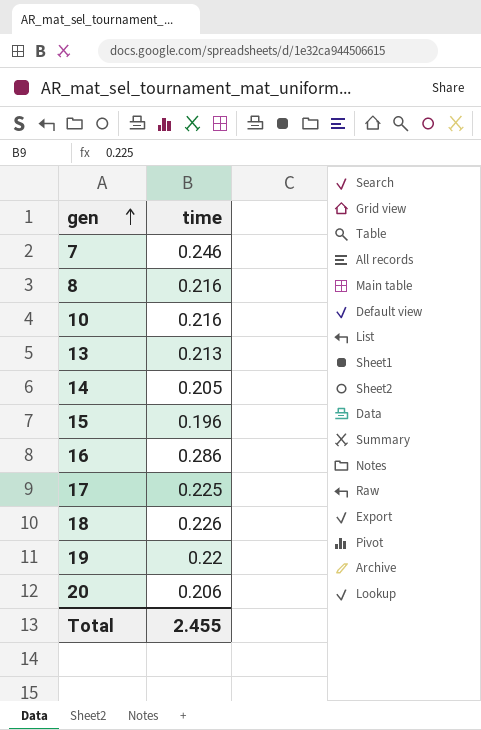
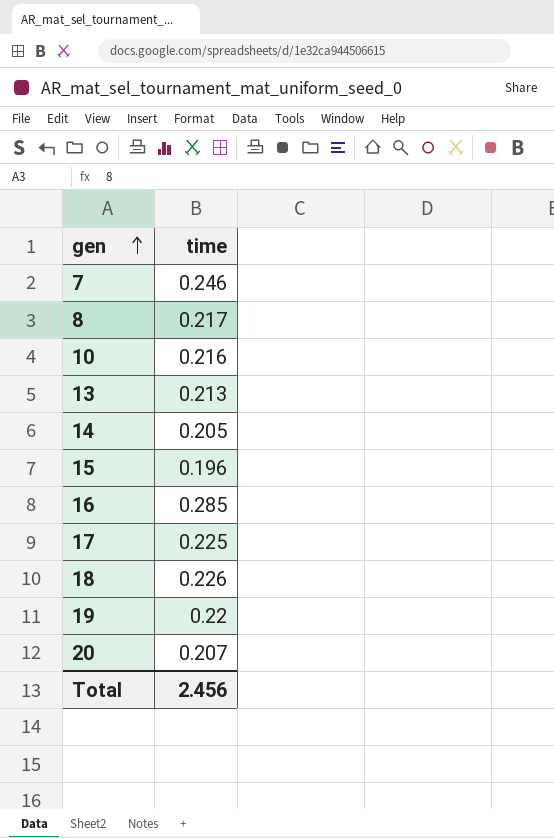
8 | time: 0.216 -> 0.217
16 | time: 0.286 -> 0.285
20 | time: 0.206 -> 0.207
Total | time: 2.455 -> 2.456

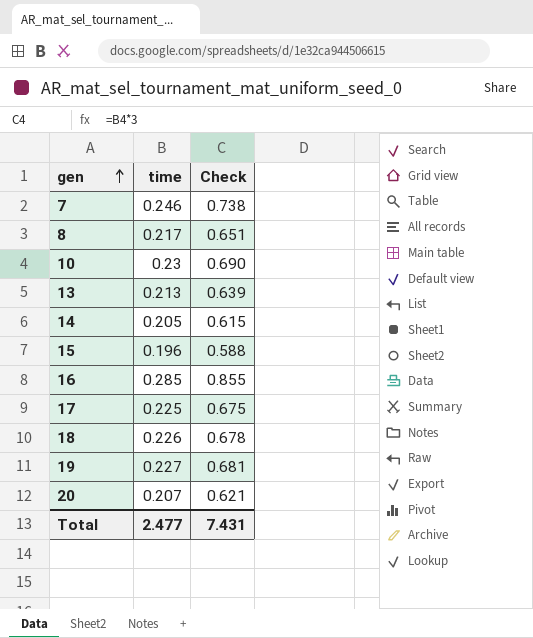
column Check | formula: none -> [time] * 3
10 | time: 0.216 -> 0.23
19 | time: 0.22 -> 0.227
Total | time: 2.456 -> 2.477

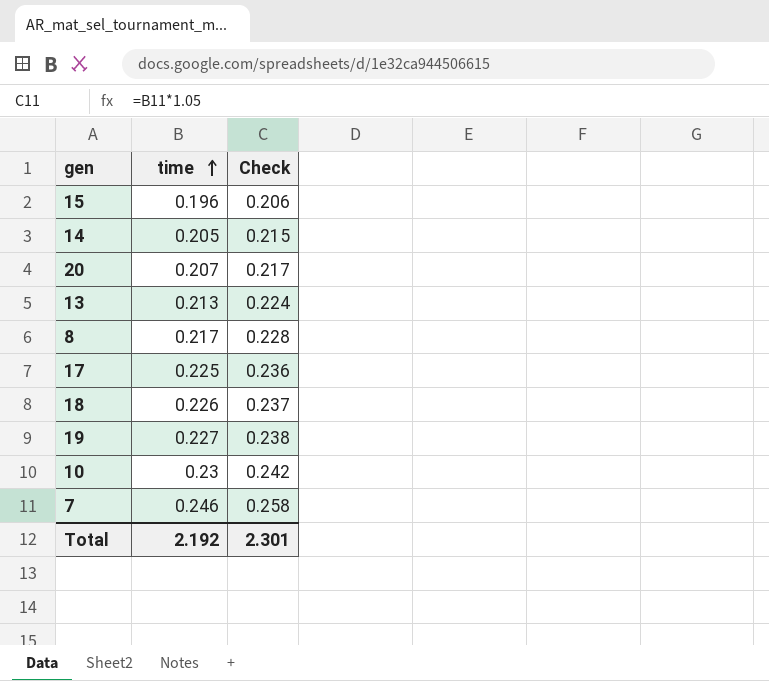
row order: gen ascending -> time ascending
column Check | formula: [time] * 3 -> [time] * 1.05
row 16: 0.285 | 0.855 -> none
Total | time: 2.477 -> 2.192
Total | Check: 7.431 -> 2.301

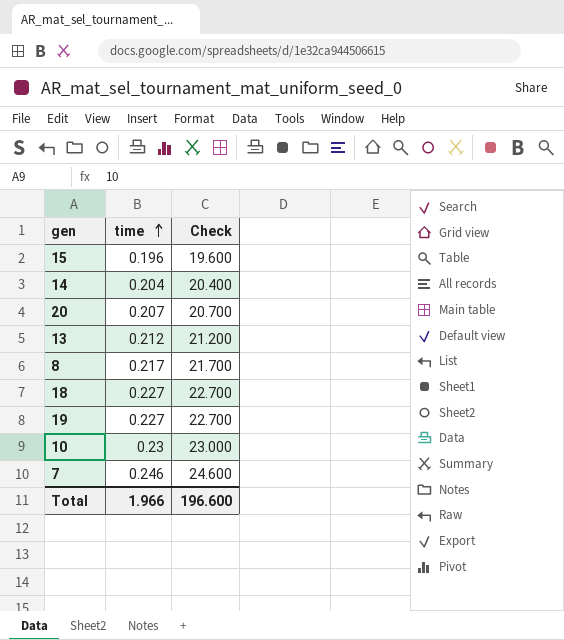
column Check | formula: [time] * 1.05 -> [time] * 100
row 17: 0.225 | 0.236 -> none
14 | time: 0.205 -> 0.204
13 | time: 0.213 -> 0.212
18 | time: 0.226 -> 0.227
Total | time: 2.192 -> 1.966
Total | Check: 2.301 -> 196.600

